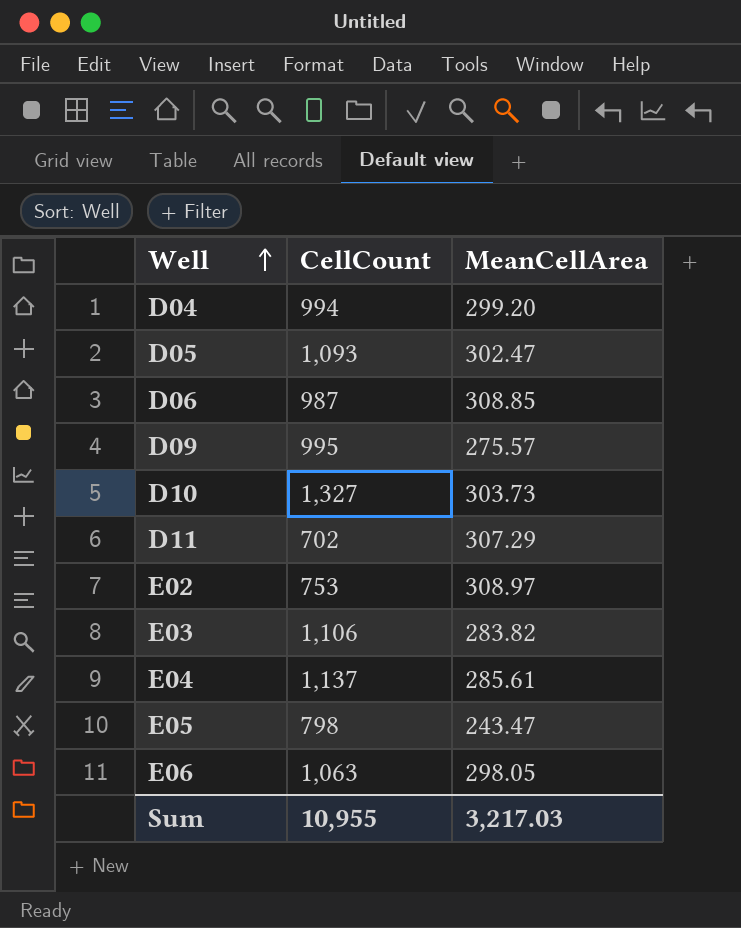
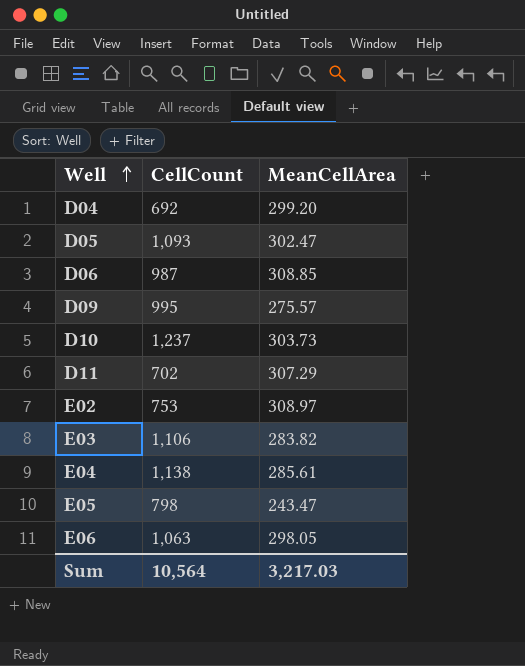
D04 | CellCount: 994 -> 692
D10 | CellCount: 1,327 -> 1,237
E04 | CellCount: 1,137 -> 1,138
Sum | CellCount: 10,955 -> 10,564

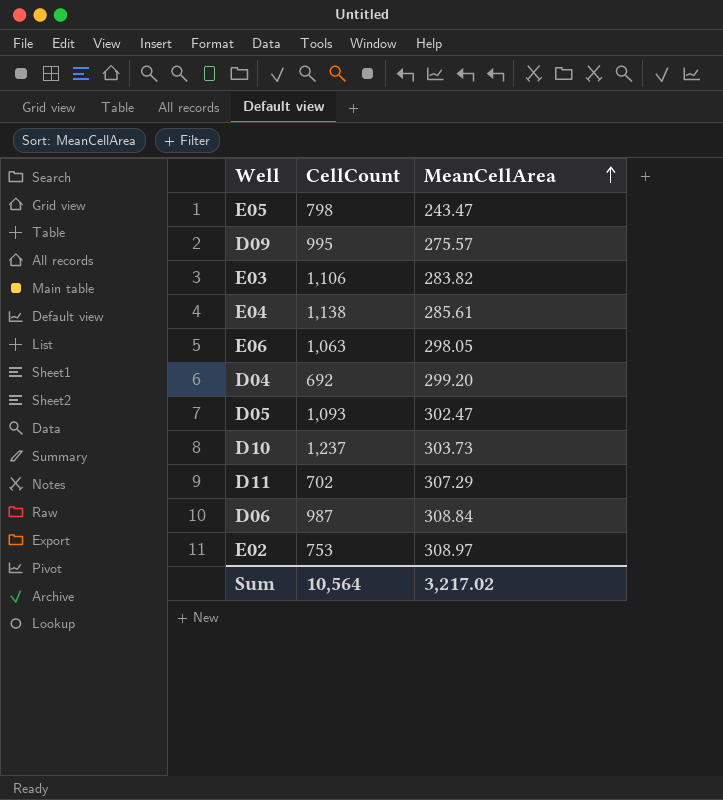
row order: Well ascending -> MeanCellArea ascending
D06 | MeanCellArea: 308.85 -> 308.84
Sum | MeanCellArea: 3,217.03 -> 3,217.02

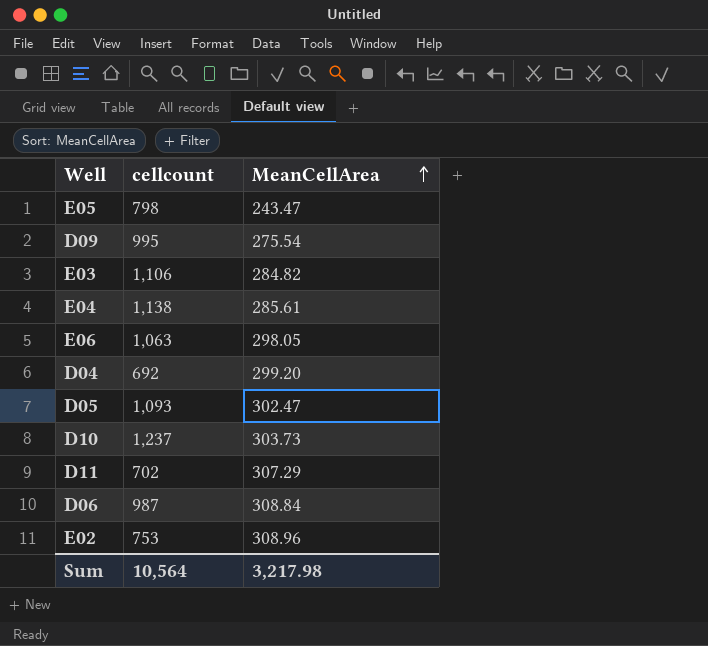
column name: CellCount -> cellcount
D09 | MeanCellArea: 275.57 -> 275.54
E03 | MeanCellArea: 283.82 -> 284.82
E02 | MeanCellArea: 308.97 -> 308.96
Sum | MeanCellArea: 3,217.02 -> 3,217.98

